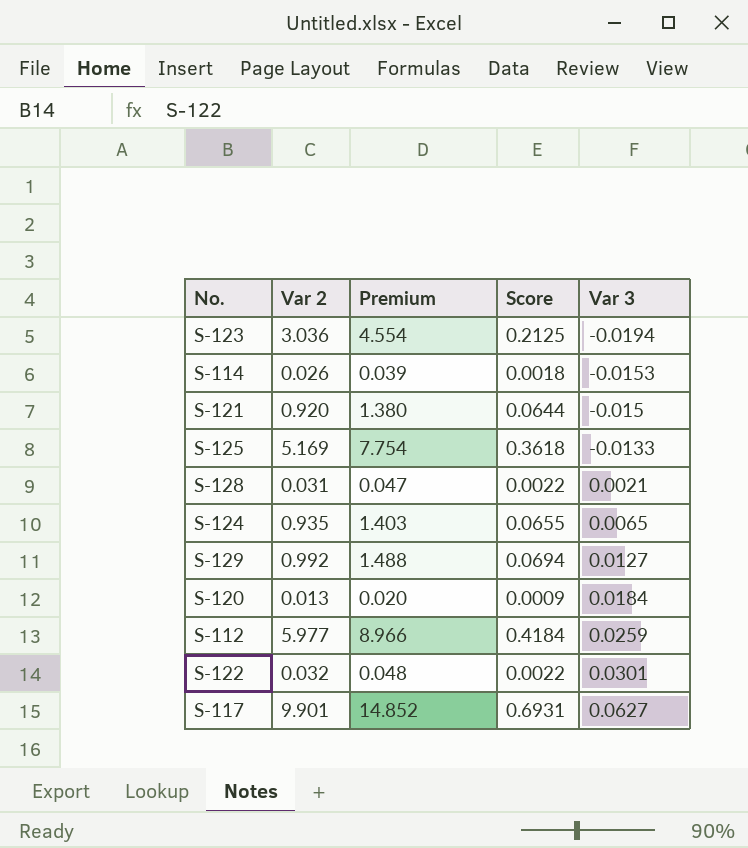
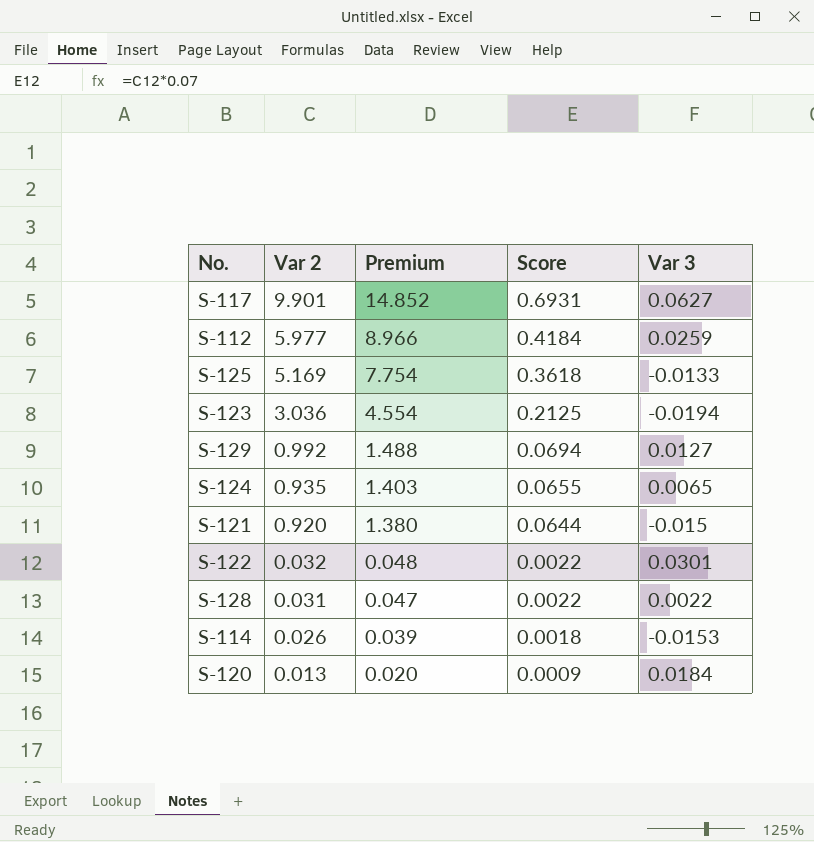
row order: Var 3 ascending -> Var 2 descending
S-128 | Var 3: 0.0021 -> 0.0022

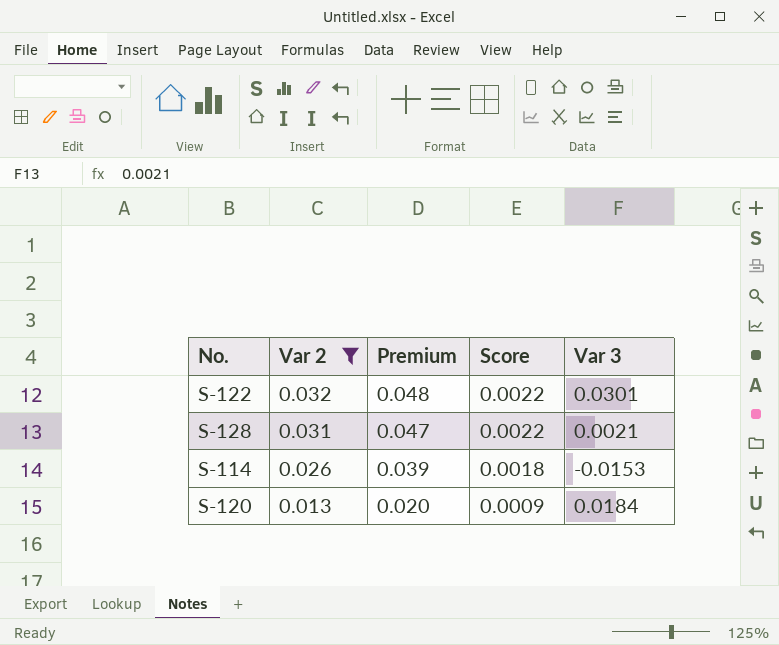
filter: none -> Var 2 <= 0.032
S-128 | Var 3: 0.0022 -> 0.0021

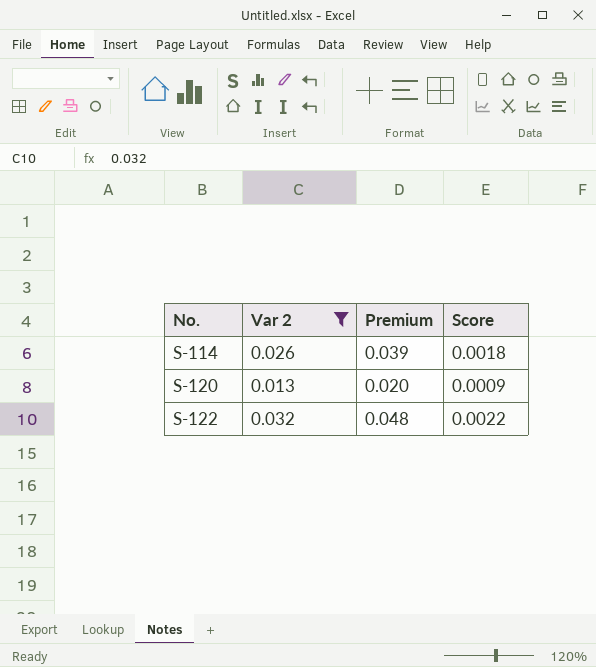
row order: Var 2 descending -> No. ascending
column Var 3 | position: 5 -> none
row S-128: 0.031 | 0.047 | 0.0022 | 0.0021 -> none

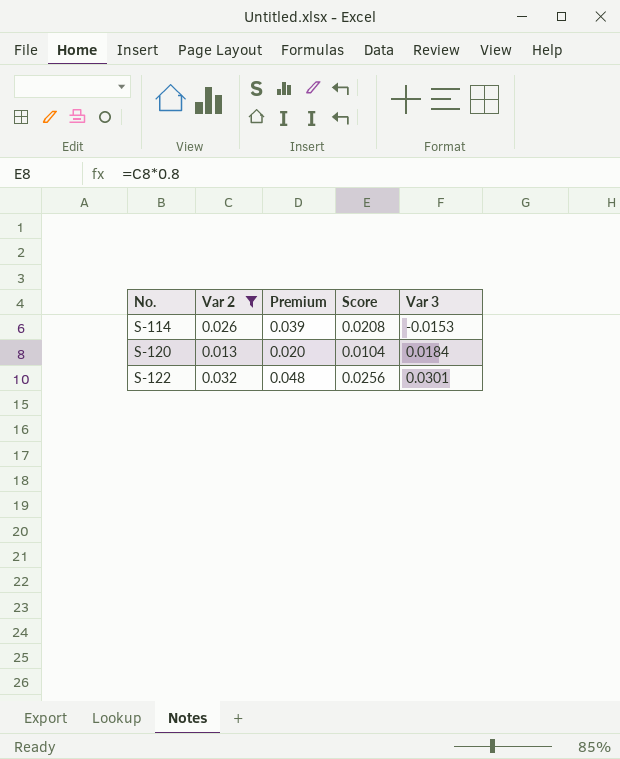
column Score | formula: [Var 2] * 0.07 -> [Var 2] * 0.8
column Var 3 | position: none -> 5

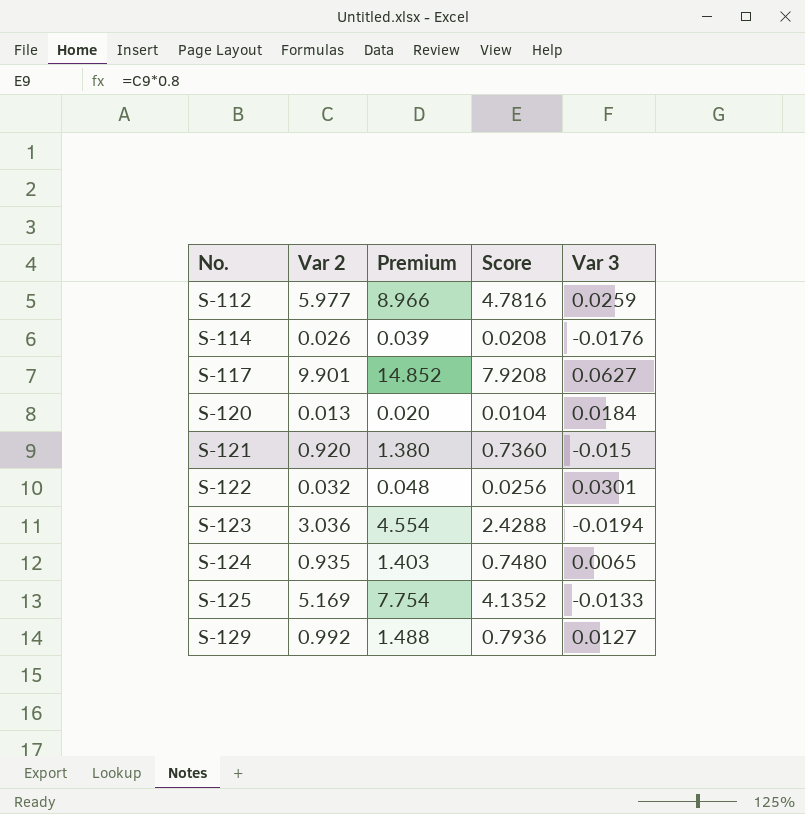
filter: Var 2 <= 0.032 -> none
S-114 | Var 3: -0.0153 -> -0.0176

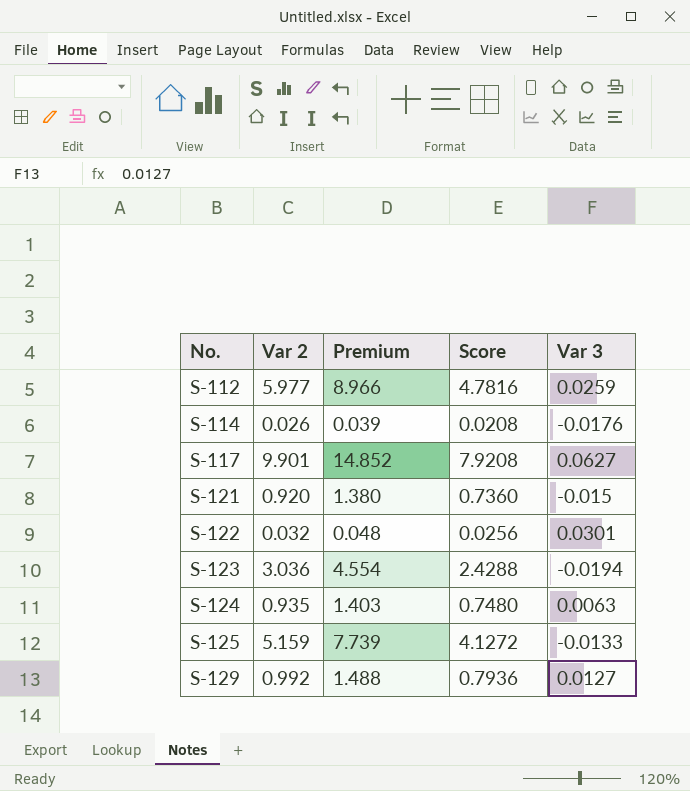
row S-120: 0.013 | 0.020 | 0.0104 | 0.0184 -> none
S-124 | Var 3: 0.0065 -> 0.0063
S-125 | Var 2: 5.169 -> 5.159
S-125 | Premium: 7.754 -> 7.739
S-125 | Score: 4.1352 -> 4.1272

